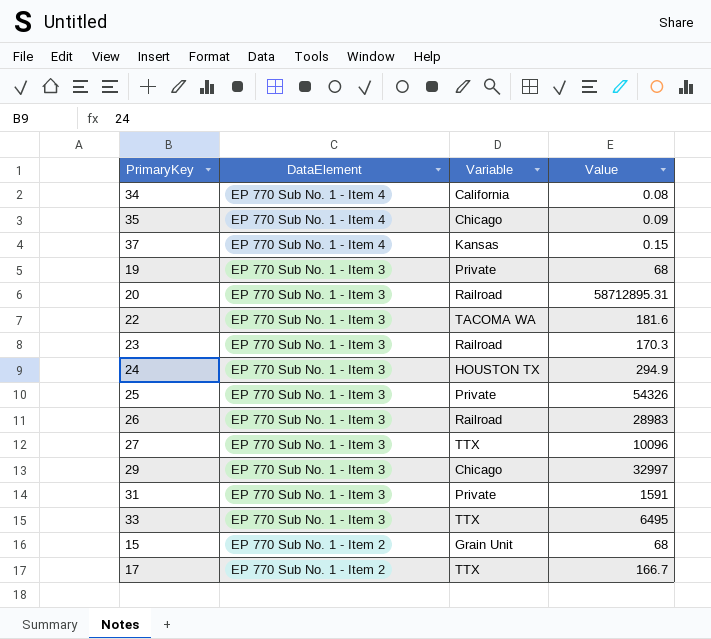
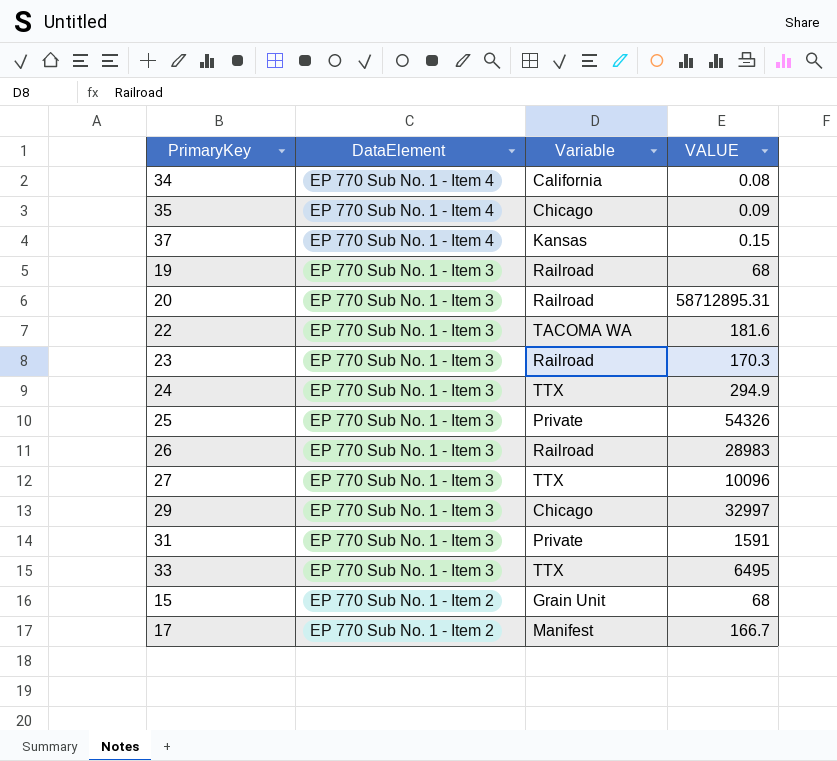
column name: Value -> VALUE
19 | Variable: Private -> Railroad
24 | Variable: HOUSTON TX -> TTX
17 | Variable: TTX -> Manifest

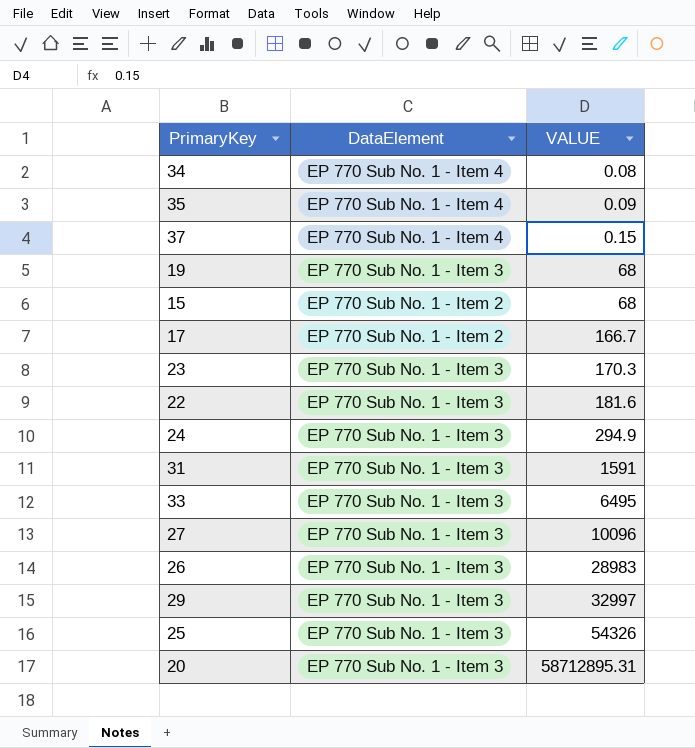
row order: DataElement descending -> VALUE ascending
column Variable | position: 3 -> none

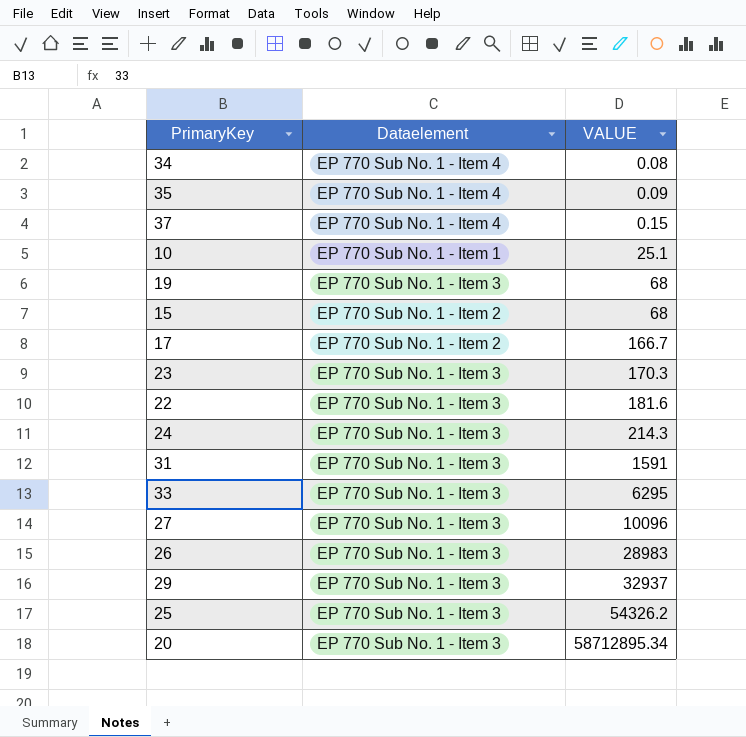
column name: DataElement -> Dataelement
row 10: none -> EP 770 Sub No. 1 - Item 1 | 25.1
24 | VALUE: 294.9 -> 214.3
33 | VALUE: 6495 -> 6295
29 | VALUE: 32997 -> 32937
25 | VALUE: 54326 -> 54326.2
20 | VALUE: 58712895.31 -> 58712895.34

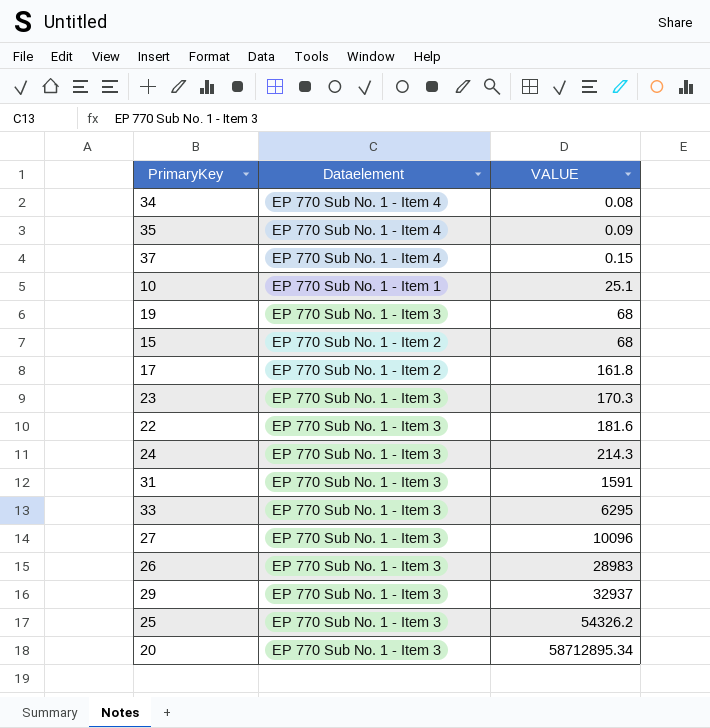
17 | VALUE: 166.7 -> 161.8

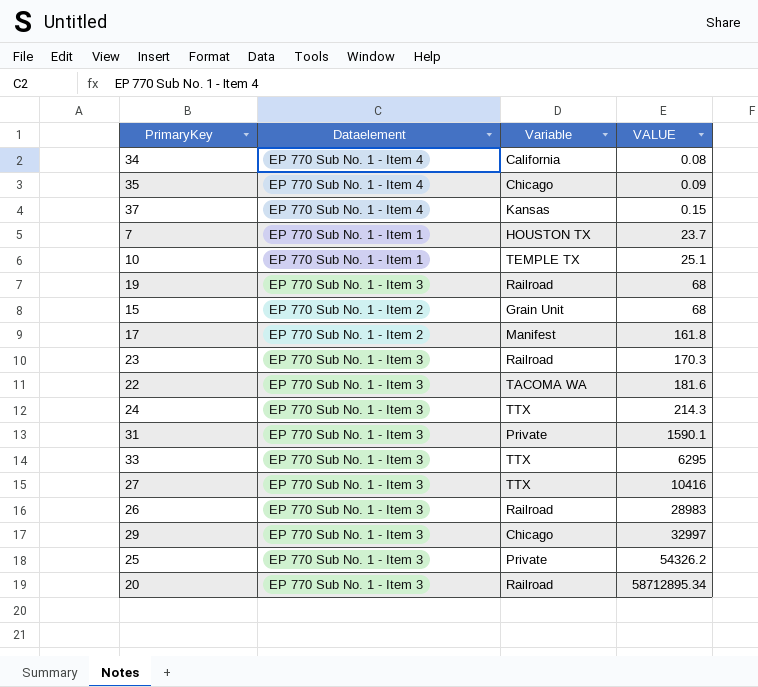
column Variable | position: none -> 3
row 7: none -> EP 770 Sub No. 1 - Item 1 | HOUSTON TX | 23.7
31 | VALUE: 1591 -> 1590.1
27 | VALUE: 10096 -> 10416
29 | VALUE: 32937 -> 32997

